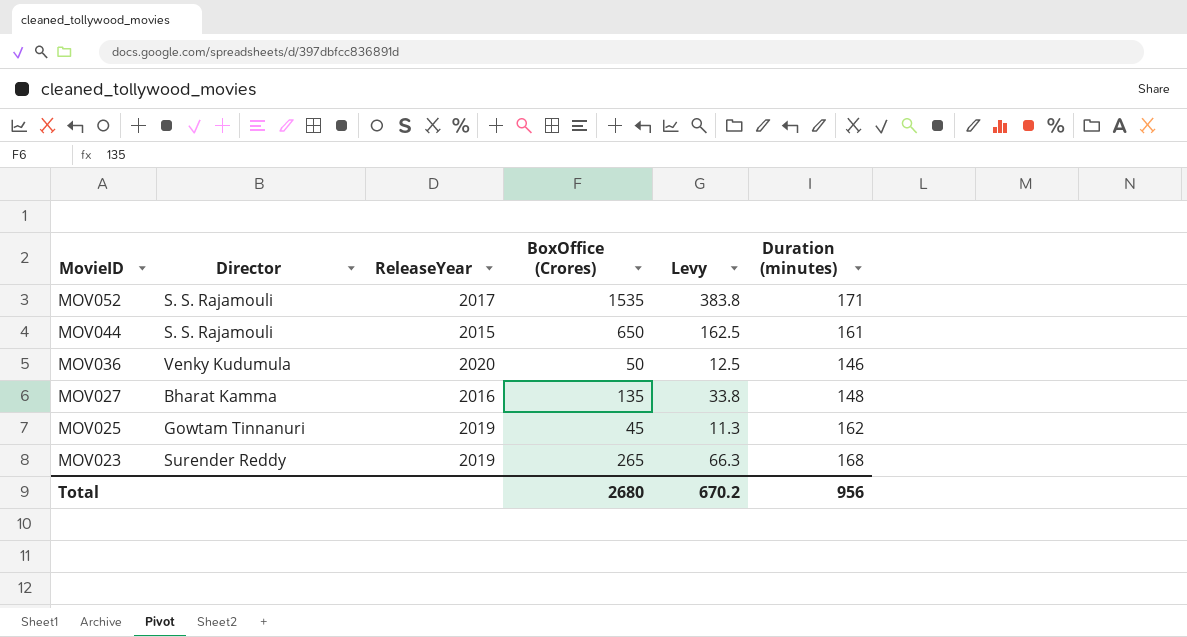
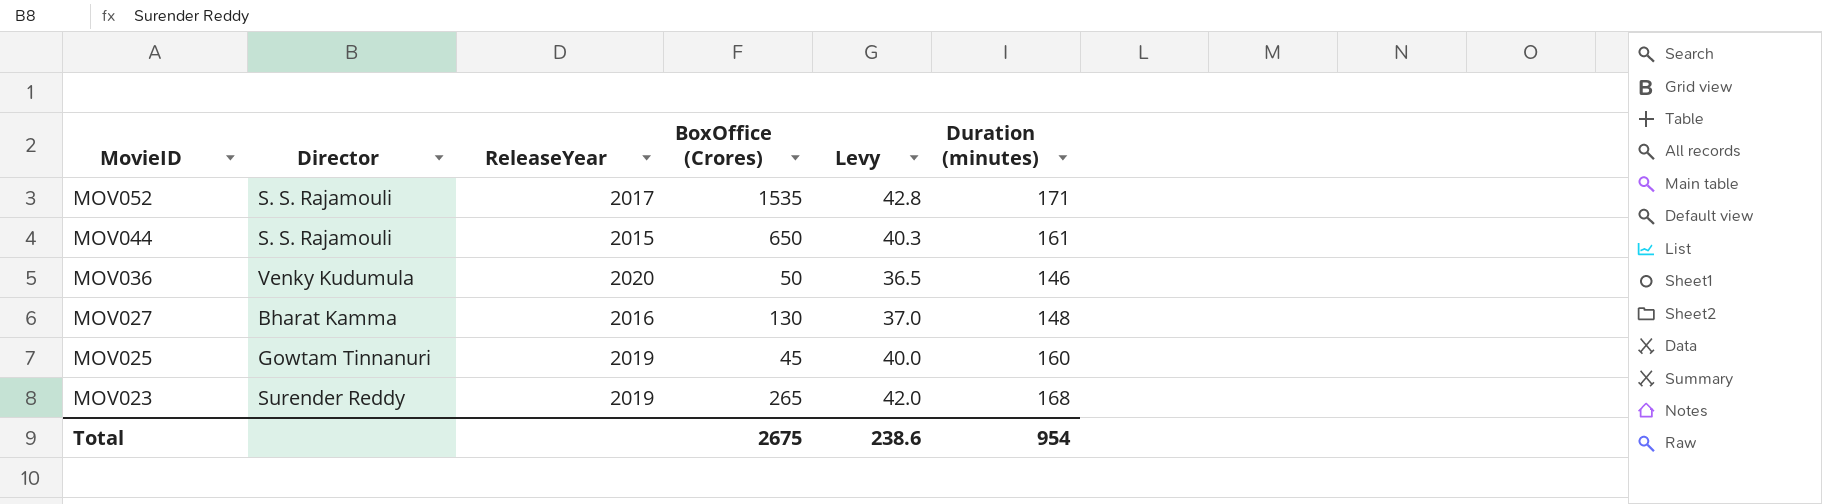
column Levy | formula: [BoxOffice (Crores)] * 0.25 -> [Duration (minutes)] * 0.25
MOV027 | BoxOffice (Crores): 135 -> 130
MOV025 | Duration (minutes): 162 -> 160
Total | BoxOffice (Crores): 2680 -> 2675
Total | Levy: 670.2 -> 238.6
Total | Duration (minutes): 956 -> 954

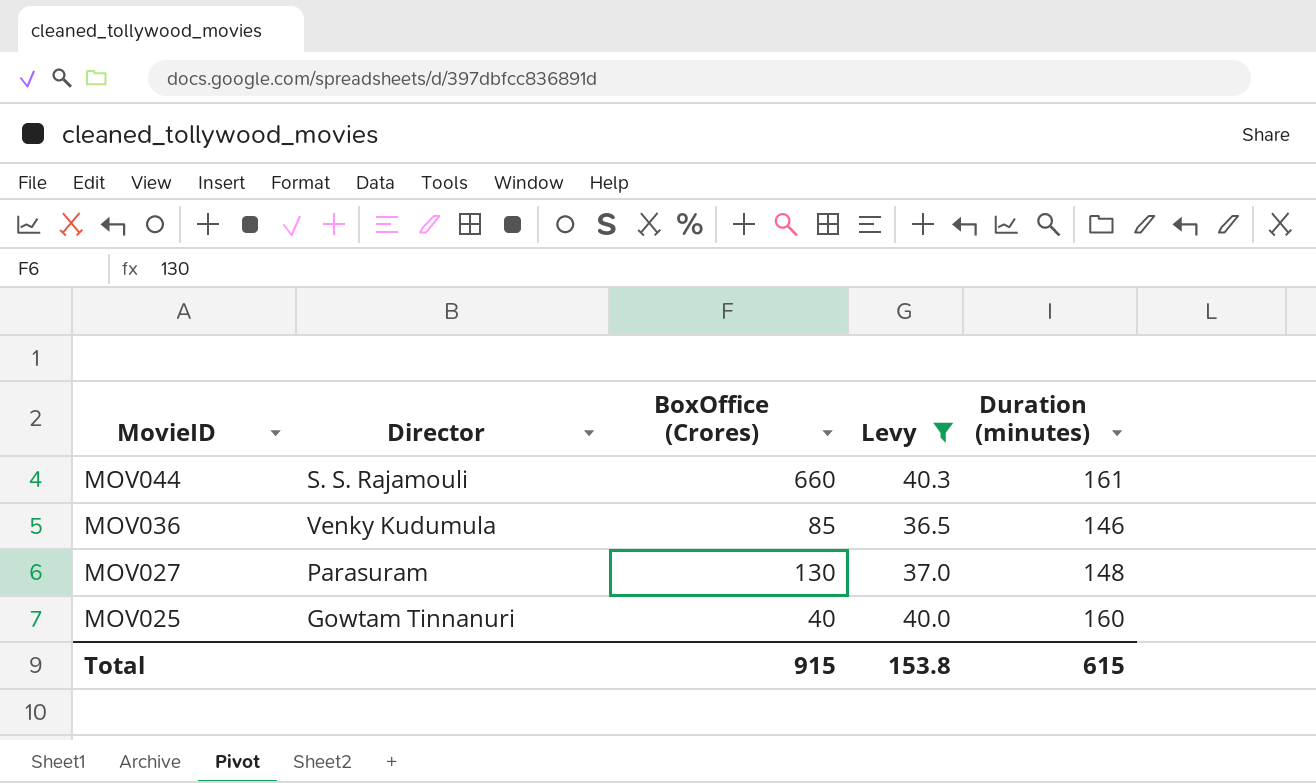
filter: none -> Levy <= 40.3
column ReleaseYear | position: 3 -> none
MOV044 | BoxOffice (Crores): 650 -> 660
MOV036 | BoxOffice (Crores): 50 -> 85
MOV027 | Director: Bharat Kamma -> Parasuram
MOV025 | BoxOffice (Crores): 45 -> 40
Total | BoxOffice (Crores): 2675 -> 915
Total | Levy: 238.6 -> 153.8
Total | Duration (minutes): 954 -> 615

